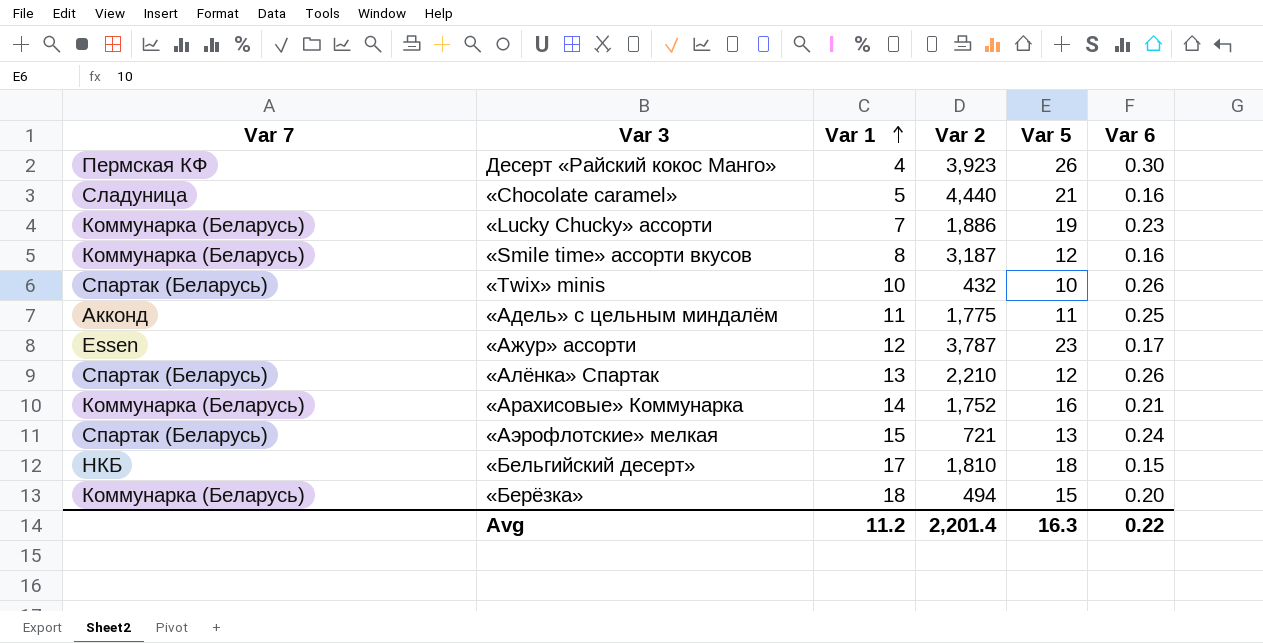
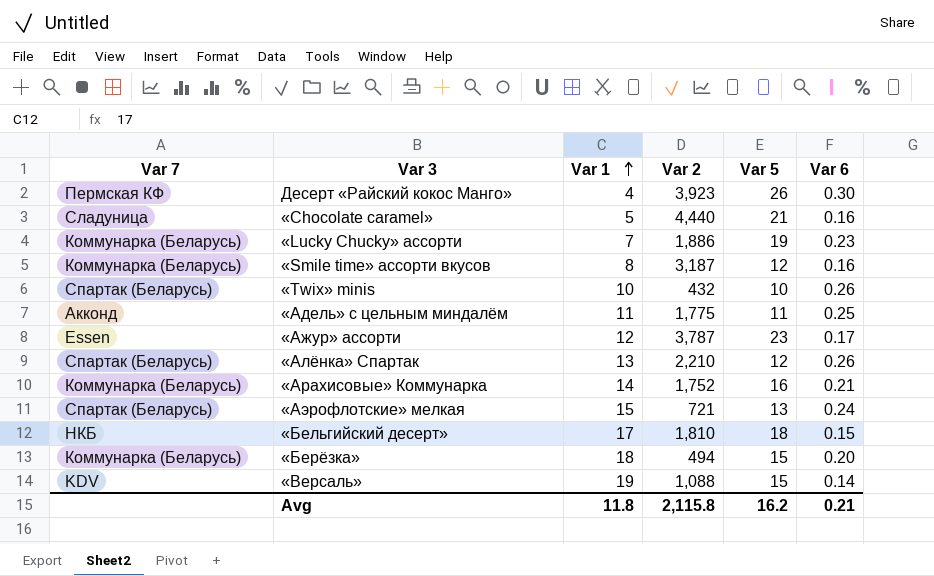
row «Версаль»: none -> KDV | 19 | 1,088 | 15 | 0.14
Avg | Var 1: 11.2 -> 11.8
Avg | Var 2: 2,201.4 -> 2,115.8
Avg | Var 5: 16.3 -> 16.2
Avg | Var 6: 0.22 -> 0.21

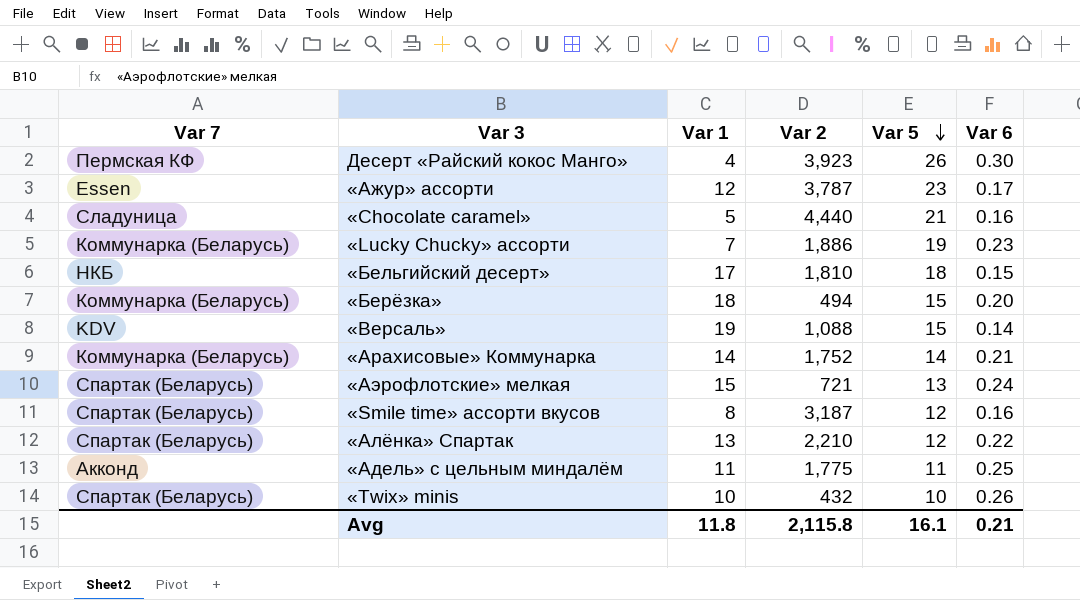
row order: Var 1 ascending -> Var 5 descending
«Арахисовые» Коммунарка | Var 5: 16 -> 14
«Smile time» ассорти вкусов | Var 7: Коммунарка (Беларусь) -> Спартак (Беларусь)
«Алёнка» Спартак | Var 6: 0.26 -> 0.22
Avg | Var 5: 16.2 -> 16.1

